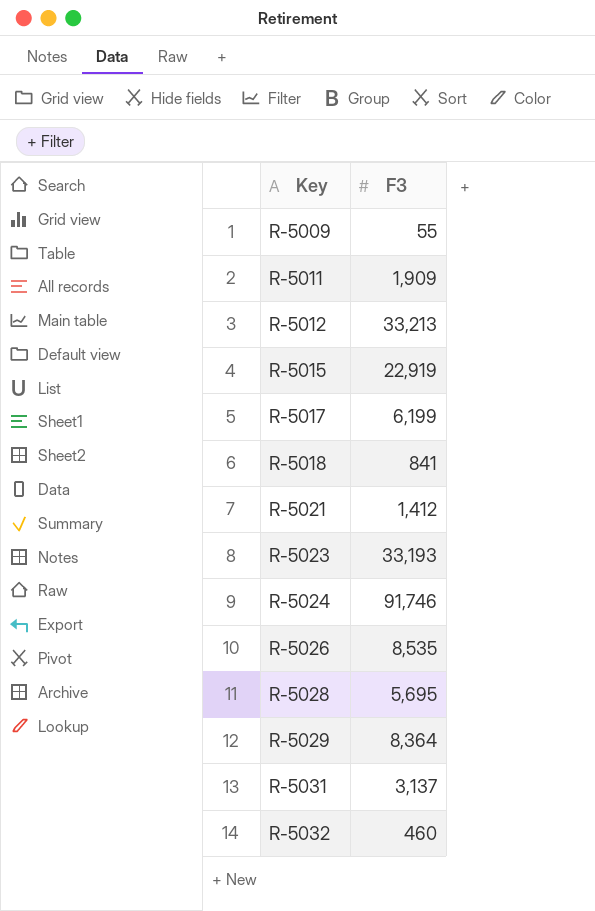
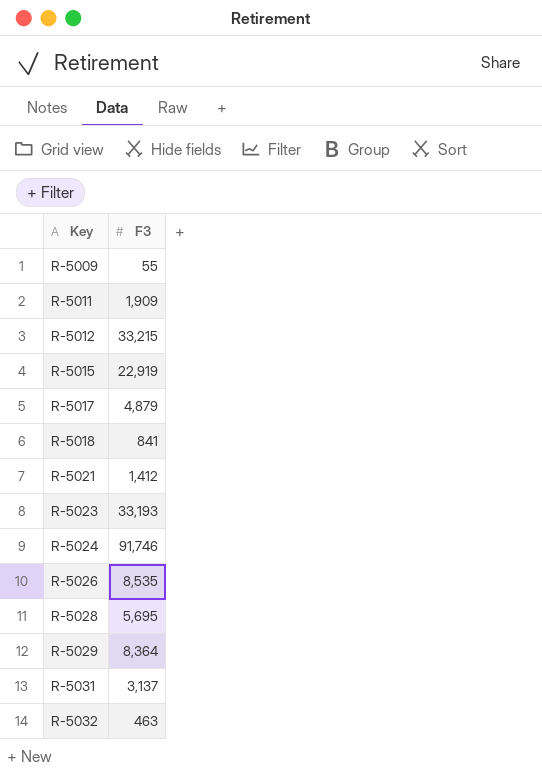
R-5012 | F3: 33,213 -> 33,215
R-5017 | F3: 6,199 -> 4,879
R-5032 | F3: 460 -> 463

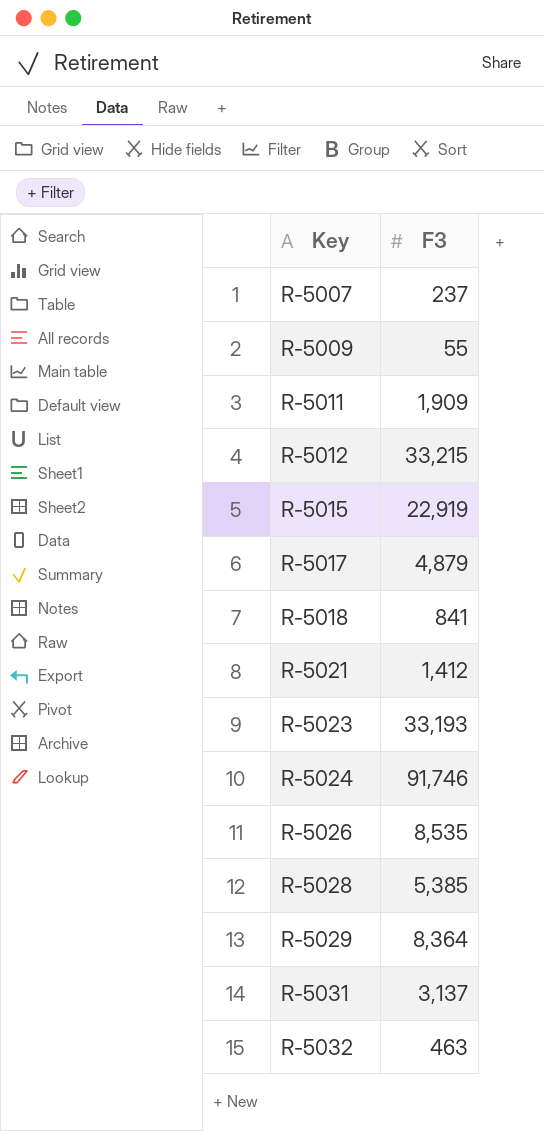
row R-5007: none -> 237
R-5028 | F3: 5,695 -> 5,385

